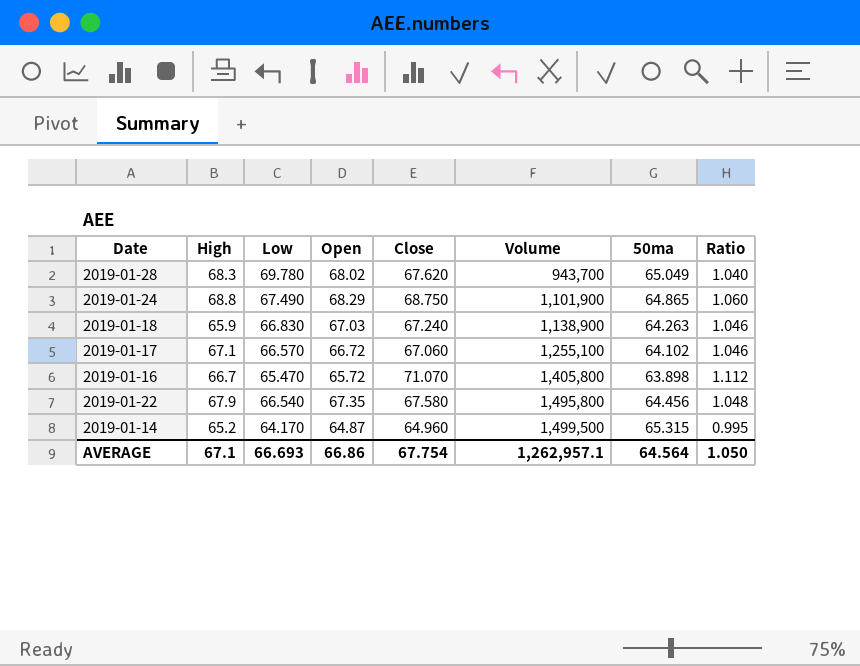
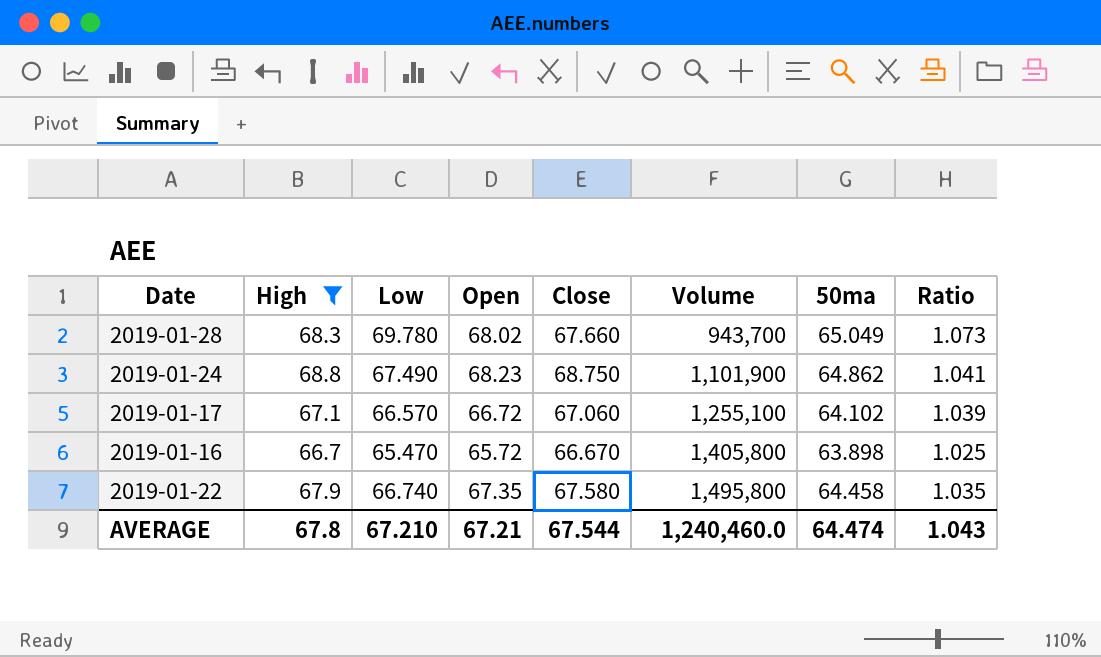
filter: none -> High >= 66.7
column Ratio | formula: [Close] / [50ma] -> [Low] / [50ma]
2019-01-28 | Close: 67.620 -> 67.660
2019-01-24 | Open: 68.29 -> 68.23
2019-01-24 | 50ma: 64.865 -> 64.862
2019-01-16 | Close: 71.070 -> 66.670
2019-01-22 | Low: 66.540 -> 66.740
2019-01-22 | 50ma: 64.456 -> 64.458
AVERAGE | High: 67.1 -> 67.8
AVERAGE | Low: 66.693 -> 67.210
AVERAGE | Open: 66.86 -> 67.21
AVERAGE | Close: 67.754 -> 67.544
AVERAGE | Volume: 1,262,957.1 -> 1,240,460.0
AVERAGE | 50ma: 64.564 -> 64.474
AVERAGE | Ratio: 1.050 -> 1.043

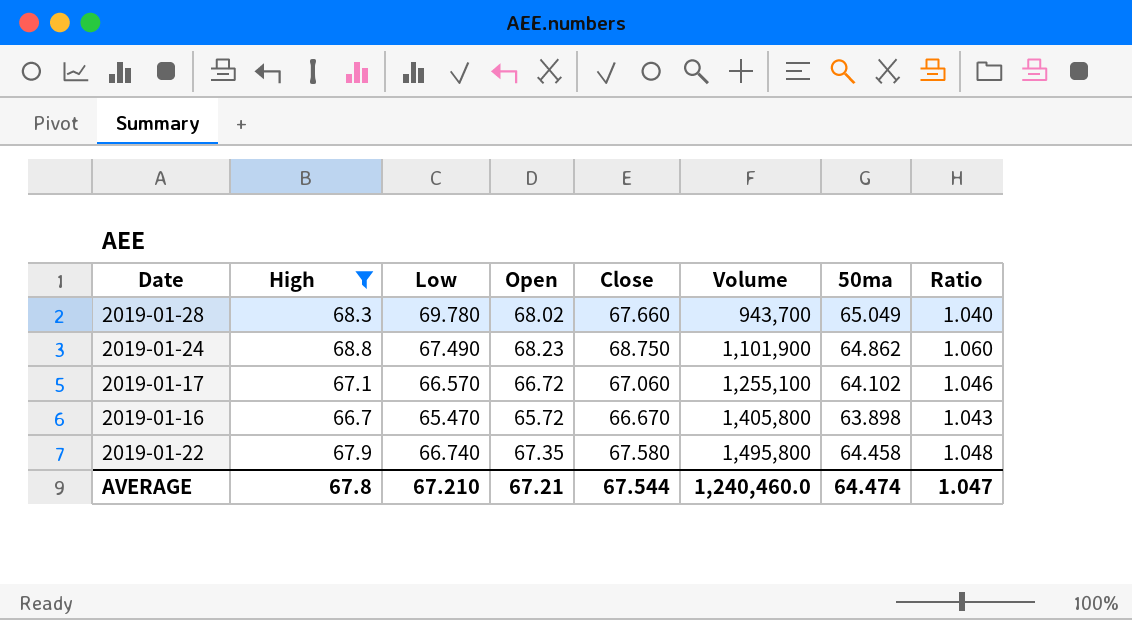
column Ratio | formula: [Low] / [50ma] -> [Close] / [50ma]
AVERAGE | Ratio: 1.043 -> 1.047

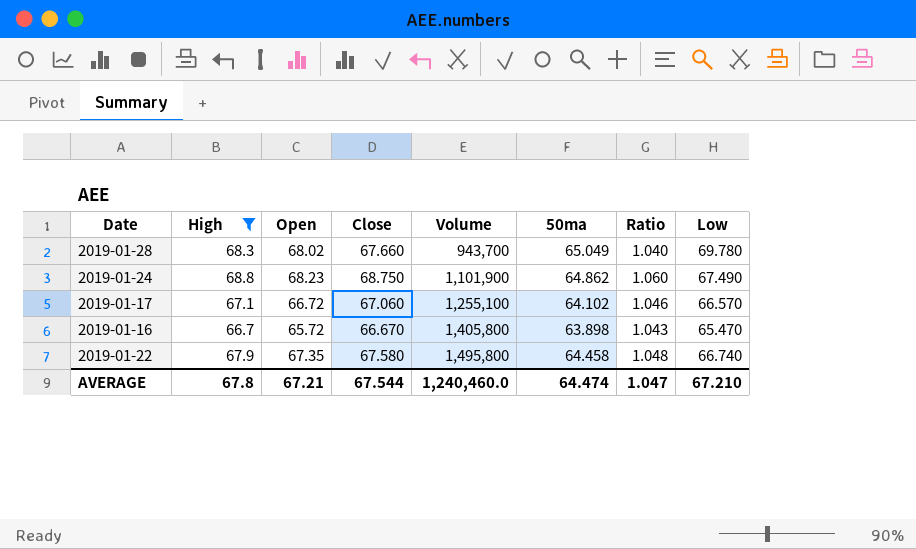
column Low | position: 3 -> 8

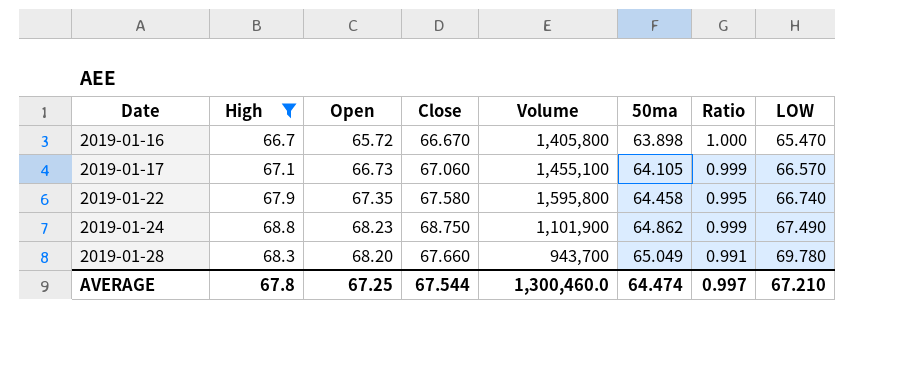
row order: Volume ascending -> Date ascending
column Ratio | formula: [Close] / [50ma] -> [Close] / [High]
column name: Low -> LOW
2019-01-17 | Open: 66.72 -> 66.73
2019-01-17 | Volume: 1,255,100 -> 1,455,100
2019-01-17 | 50ma: 64.102 -> 64.105
2019-01-22 | Volume: 1,495,800 -> 1,595,800
2019-01-28 | Open: 68.02 -> 68.20
AVERAGE | Open: 67.21 -> 67.25
AVERAGE | Volume: 1,240,460.0 -> 1,300,460.0
AVERAGE | Ratio: 1.047 -> 0.997

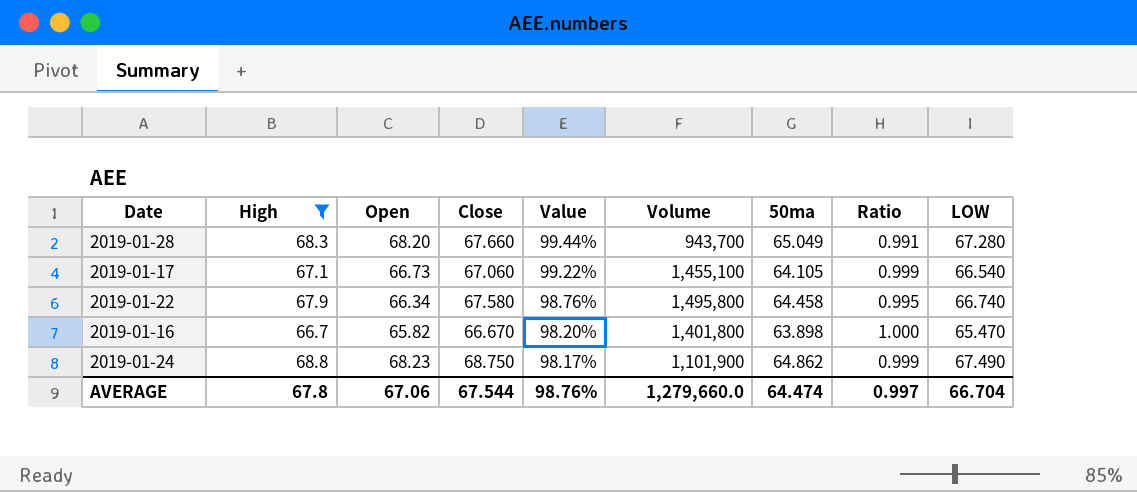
row order: Date ascending -> Value descending
column Value | formula: none -> [LOW] / [Close]
2019-01-28 | LOW: 69.780 -> 67.280
2019-01-17 | LOW: 66.570 -> 66.540
2019-01-22 | Open: 67.35 -> 66.34
2019-01-22 | Volume: 1,595,800 -> 1,495,800
2019-01-16 | Open: 65.72 -> 65.82
2019-01-16 | Volume: 1,405,800 -> 1,401,800
AVERAGE | Open: 67.25 -> 67.06
AVERAGE | Volume: 1,300,460.0 -> 1,279,660.0
AVERAGE | LOW: 67.210 -> 66.704

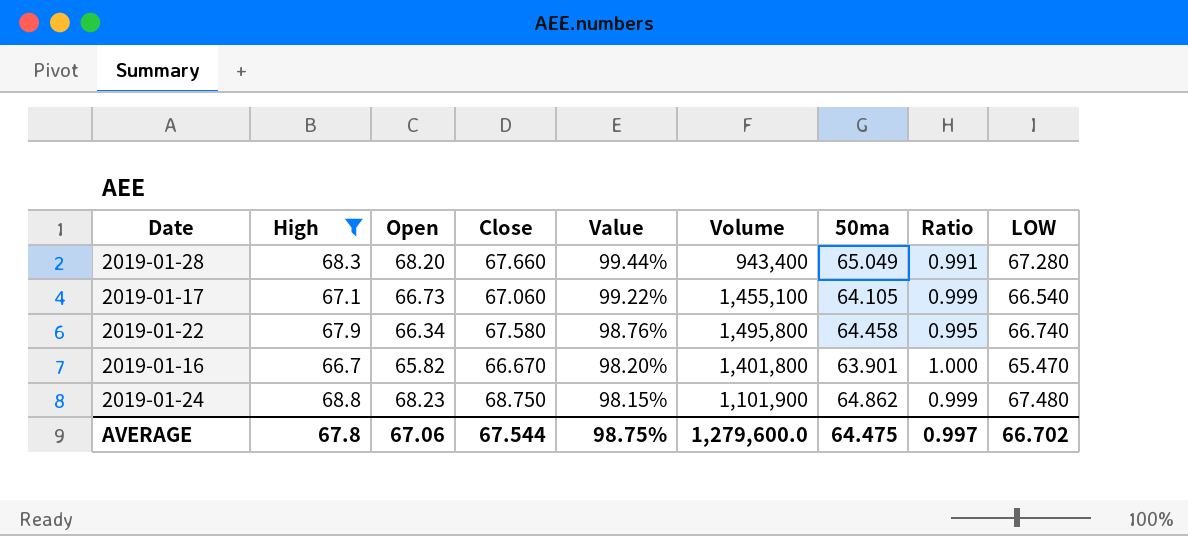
2019-01-28 | Volume: 943,700 -> 943,400
2019-01-16 | 50ma: 63.898 -> 63.901
2019-01-24 | Value: 98.17% -> 98.15%
2019-01-24 | LOW: 67.490 -> 67.480
AVERAGE | Value: 98.76% -> 98.75%
AVERAGE | Volume: 1,279,660.0 -> 1,279,600.0
AVERAGE | 50ma: 64.474 -> 64.475
AVERAGE | LOW: 66.704 -> 66.702

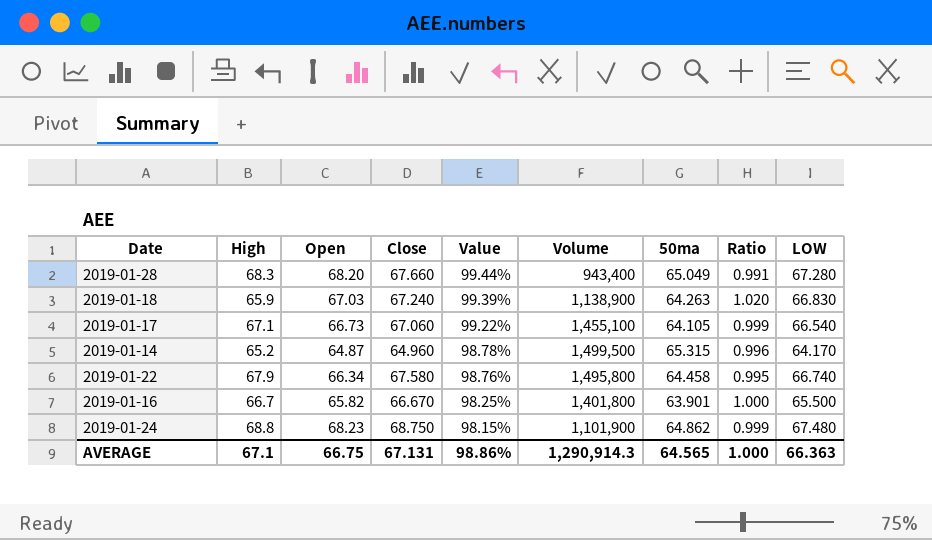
filter: High >= 66.7 -> none
2019-01-16 | Value: 98.20% -> 98.25%
2019-01-16 | LOW: 65.470 -> 65.500
AVERAGE | High: 67.8 -> 67.1
AVERAGE | Open: 67.06 -> 66.75
AVERAGE | Close: 67.544 -> 67.131
AVERAGE | Value: 98.75% -> 98.86%
AVERAGE | Volume: 1,279,600.0 -> 1,290,914.3
AVERAGE | 50ma: 64.475 -> 64.565
AVERAGE | Ratio: 0.997 -> 1.000
AVERAGE | LOW: 66.702 -> 66.363

